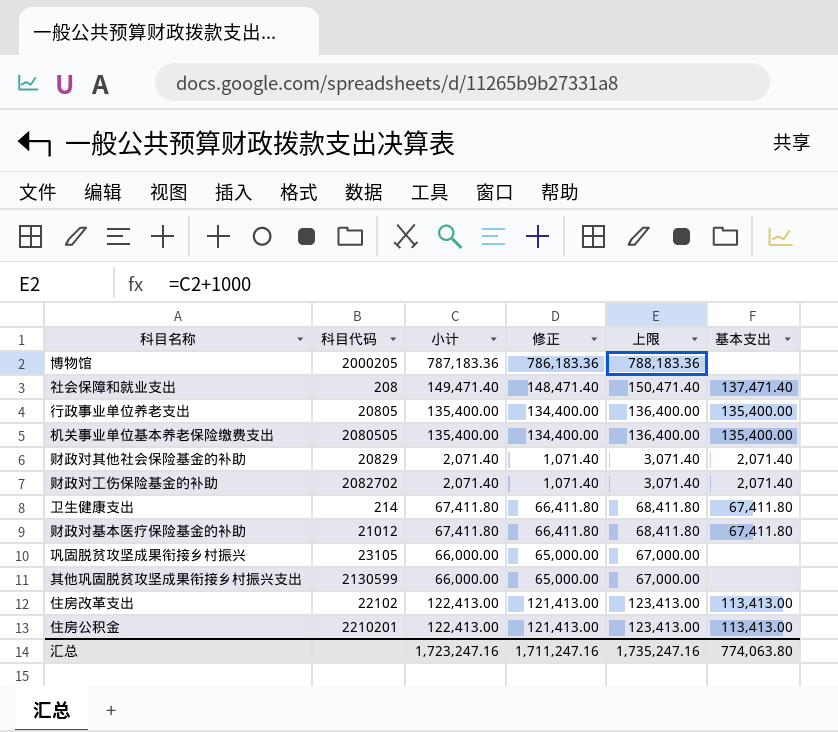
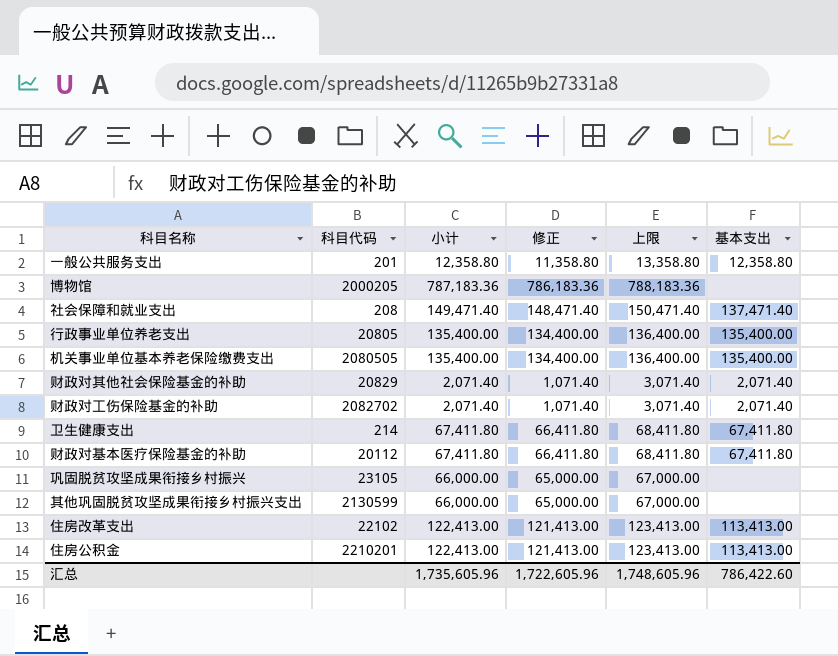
row 一般公共服务支出: none -> 201 | 12,358.80 | 11,358.80 | 13,358.80 | 12,358.80
财政对基本医疗保险基金的补助 | 科目代码: 21012 -> 20112
汇总 | 小计: 1,723,247.16 -> 1,735,605.96
汇总 | 修正: 1,711,247.16 -> 1,722,605.96
汇总 | 上限: 1,735,247.16 -> 1,748,605.96
汇总 | 基本支出: 774,063.80 -> 786,422.60

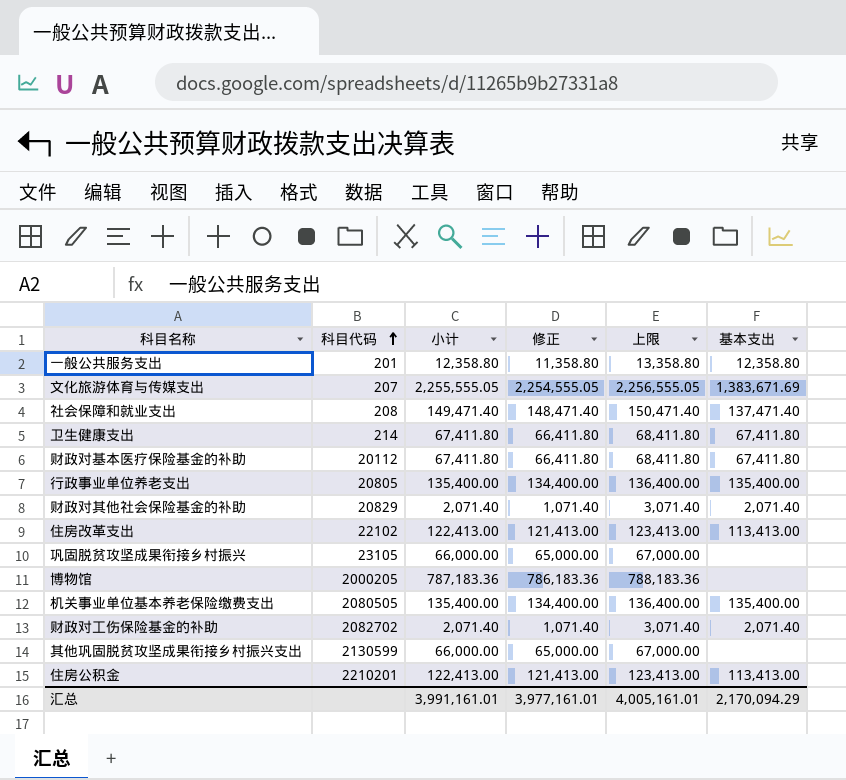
row order: none -> 科目代码 ascending
row 文化旅游体育与传媒支出: none -> 207 | 2,255,555.05 | 2,254,555.05 | 2,256,555.05 | 1,383,671.69
汇总 | 小计: 1,735,605.96 -> 3,991,161.01
汇总 | 修正: 1,722,605.96 -> 3,977,161.01
汇总 | 上限: 1,748,605.96 -> 4,005,161.01
汇总 | 基本支出: 786,422.60 -> 2,170,094.29

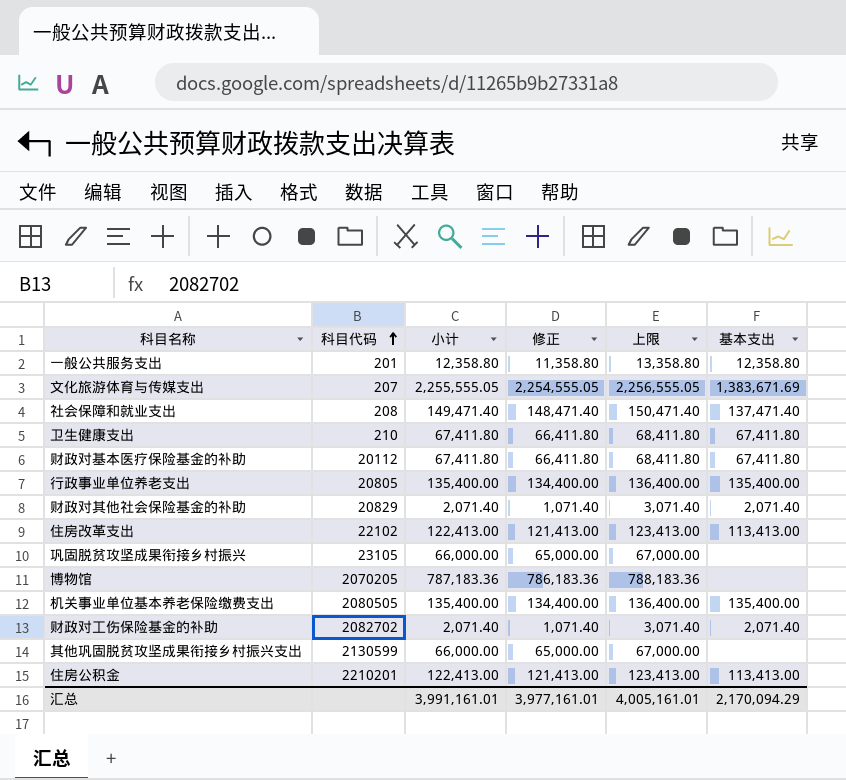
卫生健康支出 | 科目代码: 214 -> 210
博物馆 | 科目代码: 2000205 -> 2070205

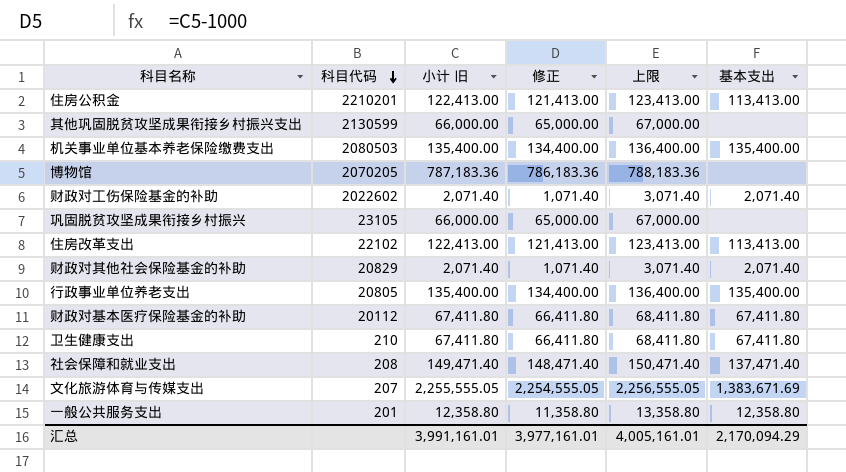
row order: 科目代码 ascending -> 科目代码 descending
column name: 小计 -> 小计 旧
机关事业单位基本养老保险缴费支出 | 科目代码: 2080505 -> 2080503
财政对工伤保险基金的补助 | 科目代码: 2082702 -> 2022602

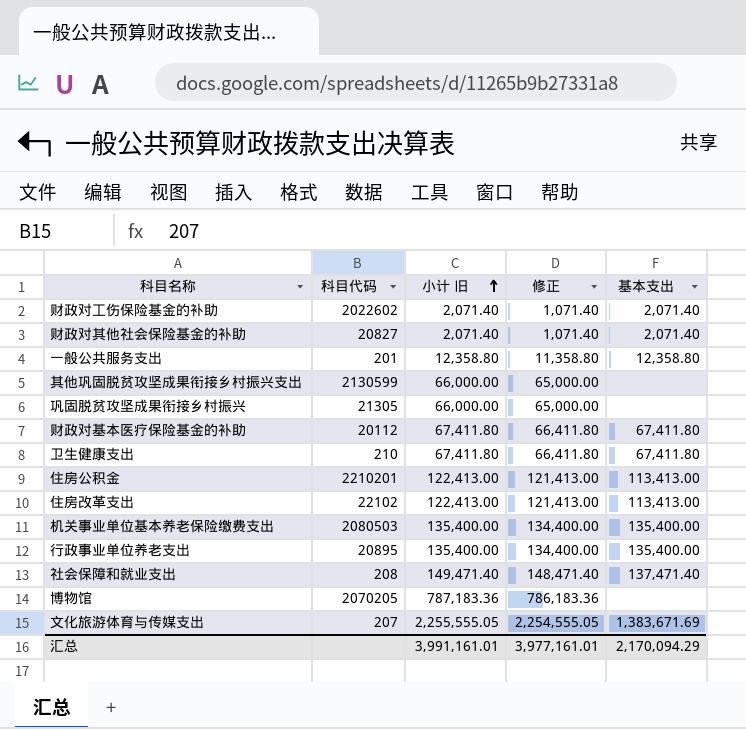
row order: 科目代码 descending -> 小计 旧 ascending
column 上限 | formula: [小计 旧] + 1000 -> none
财政对其他社会保险基金的补助 | 科目代码: 20829 -> 20827
巩固脱贫攻坚成果衔接乡村振兴 | 科目代码: 23105 -> 21305
行政事业单位养老支出 | 科目代码: 20805 -> 20895

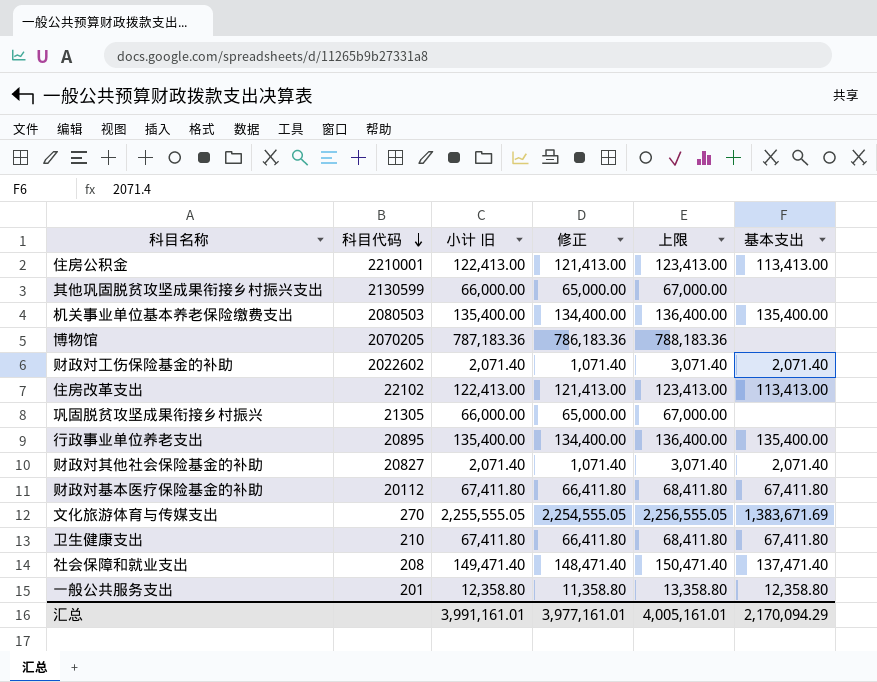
row order: 小计 旧 ascending -> 科目代码 descending
column 上限 | formula: none -> [小计 旧] + 1000
住房公积金 | 科目代码: 2210201 -> 2210001
文化旅游体育与传媒支出 | 科目代码: 207 -> 270

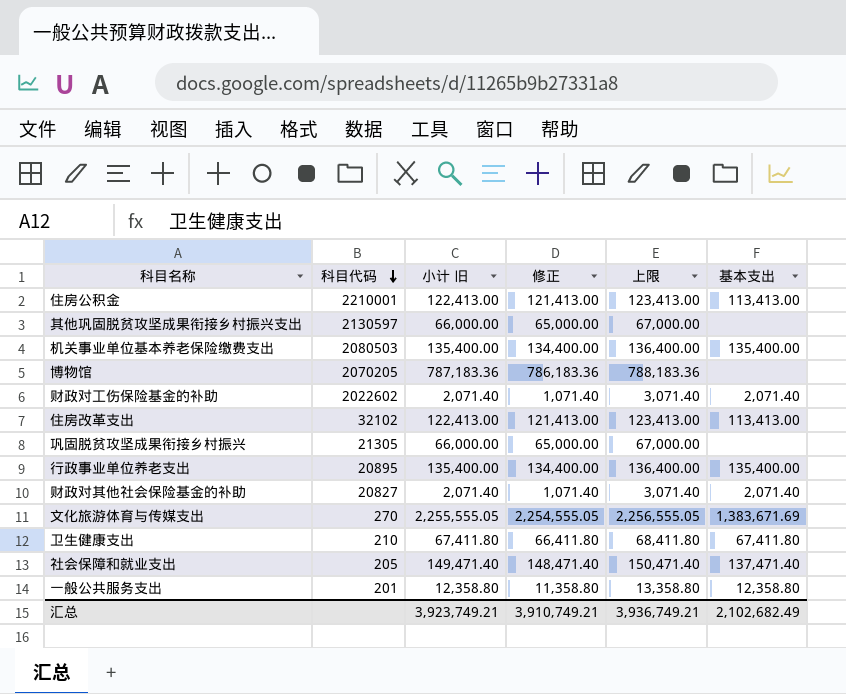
row 财政对基本医疗保险基金的补助: 20112 | 67,411.80 | 66,411.80 | 68,411.80 | 67,411.80 -> none
其他巩固脱贫攻坚成果衔接乡村振兴支出 | 科目代码: 2130599 -> 2130597
住房改革支出 | 科目代码: 22102 -> 32102
社会保障和就业支出 | 科目代码: 208 -> 205
汇总 | 小计 旧: 3,991,161.01 -> 3,923,749.21
汇总 | 修正: 3,977,161.01 -> 3,910,749.21
汇总 | 上限: 4,005,161.01 -> 3,936,749.21
汇总 | 基本支出: 2,170,094.29 -> 2,102,682.49

